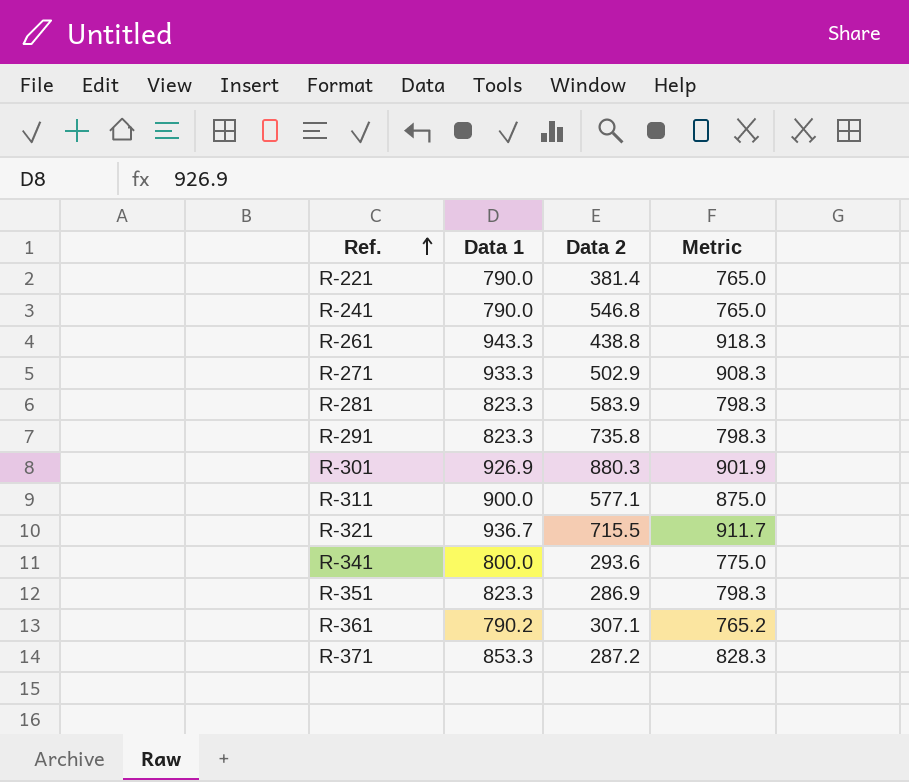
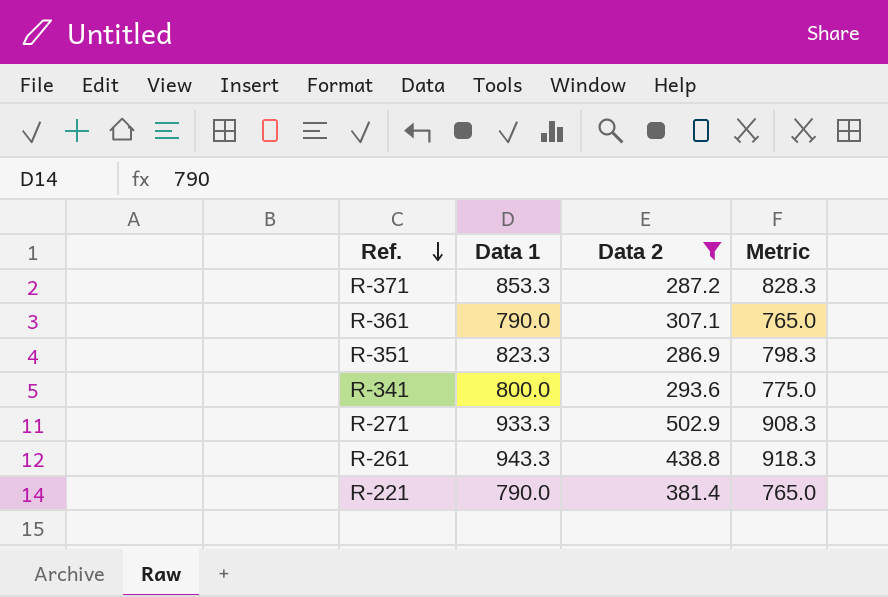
filter: none -> Data 2 <= 502.9
row order: Ref. ascending -> Ref. descending
R-361 | Data 1: 790.2 -> 790.0
R-361 | Metric: 765.2 -> 765.0

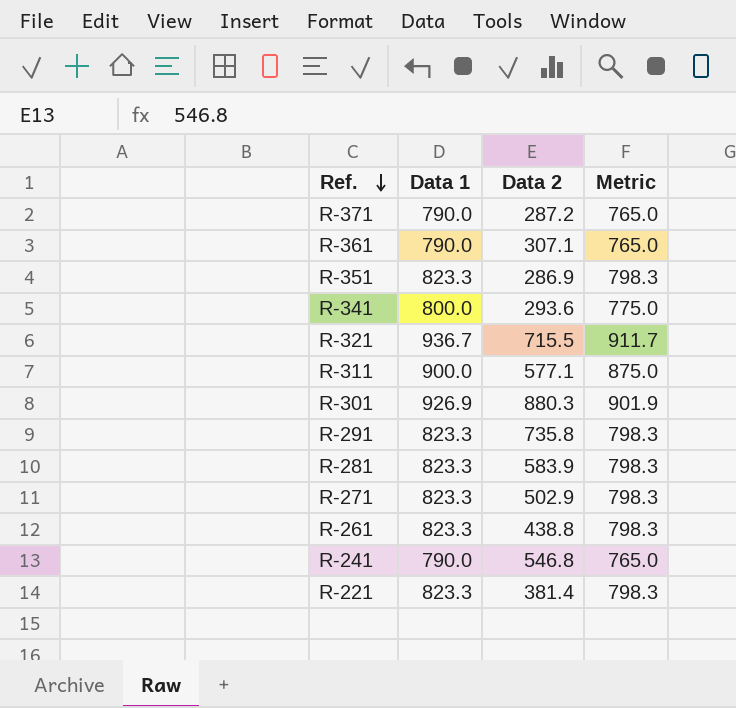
filter: Data 2 <= 502.9 -> none
R-371 | Data 1: 853.3 -> 790.0
R-371 | Metric: 828.3 -> 765.0
R-271 | Data 1: 933.3 -> 823.3
R-271 | Metric: 908.3 -> 798.3
R-261 | Data 1: 943.3 -> 823.3
R-261 | Metric: 918.3 -> 798.3
R-221 | Data 1: 790.0 -> 823.3
R-221 | Metric: 765.0 -> 798.3

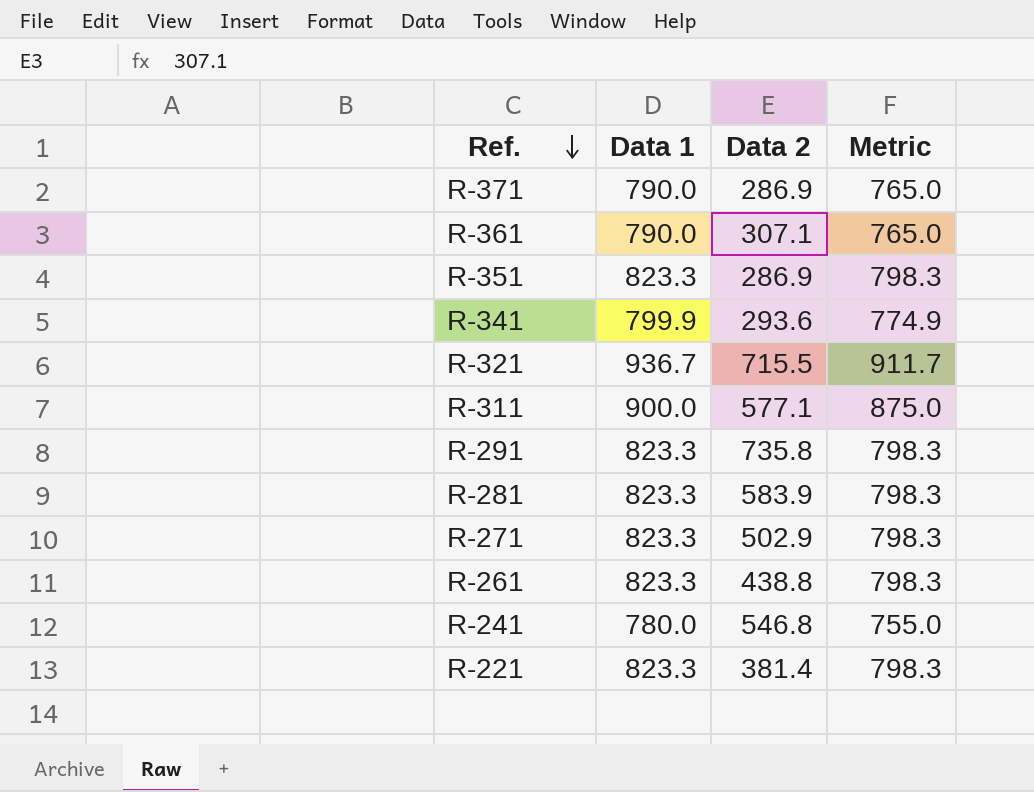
row R-301: 926.9 | 880.3 | 901.9 -> none
R-371 | Data 2: 287.2 -> 286.9
R-341 | Data 1: 800.0 -> 799.9
R-341 | Metric: 775.0 -> 774.9
R-241 | Data 1: 790.0 -> 780.0
R-241 | Metric: 765.0 -> 755.0

